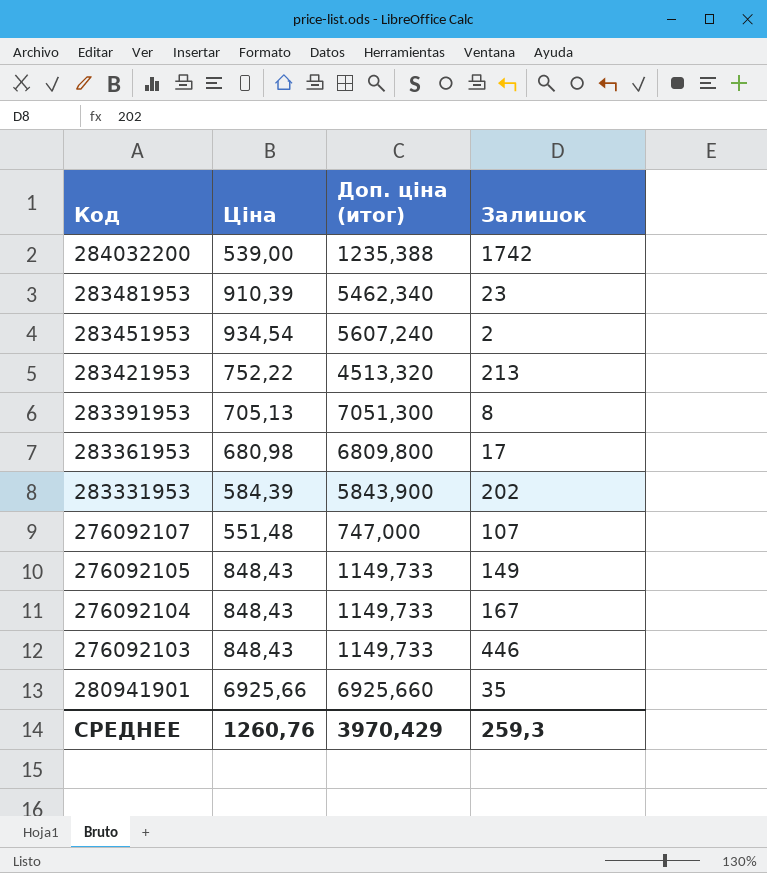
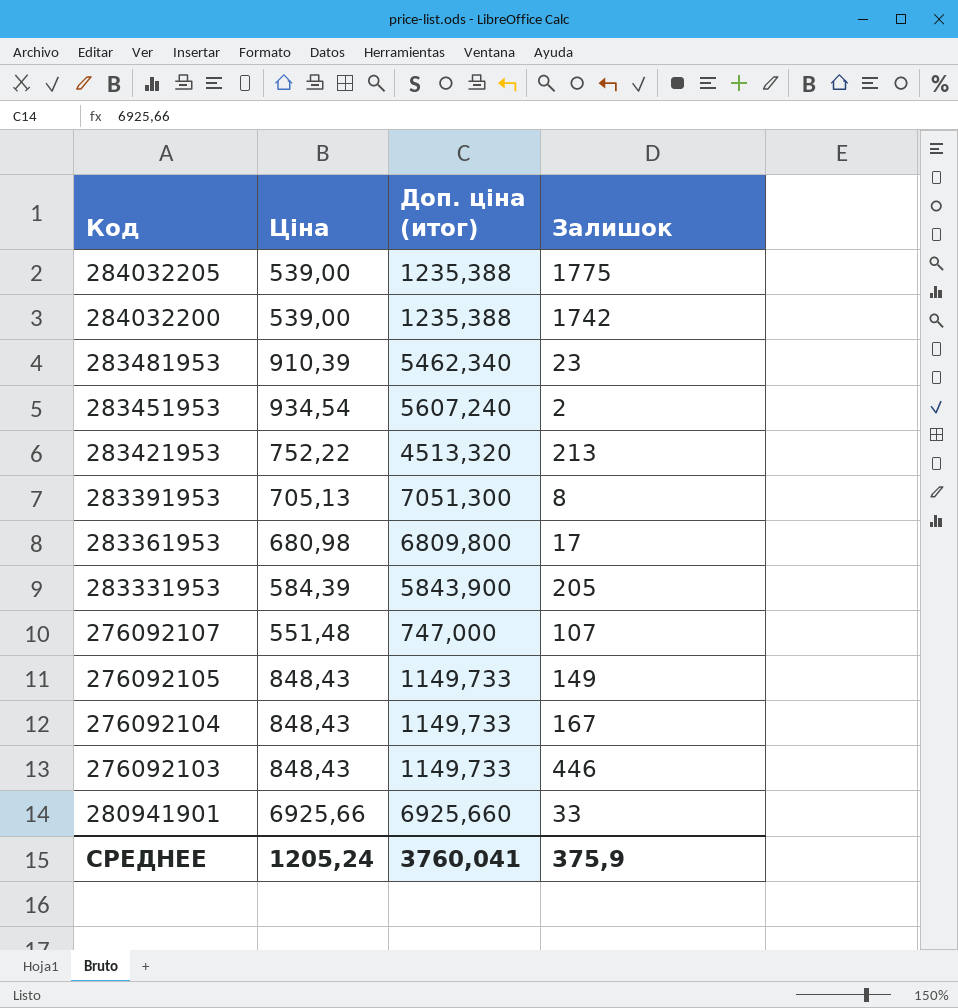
row 284032205: none -> 539,00 | 1235,388 | 1775
283331953 | Залишок: 202 -> 205
280941901 | Залишок: 35 -> 33
СРЕДНЕЕ | Ціна: 1260,76 -> 1205,24
СРЕДНЕЕ | Доп. ціна (итог): 3970,429 -> 3760,041
СРЕДНЕЕ | Залишок: 259,3 -> 375,9

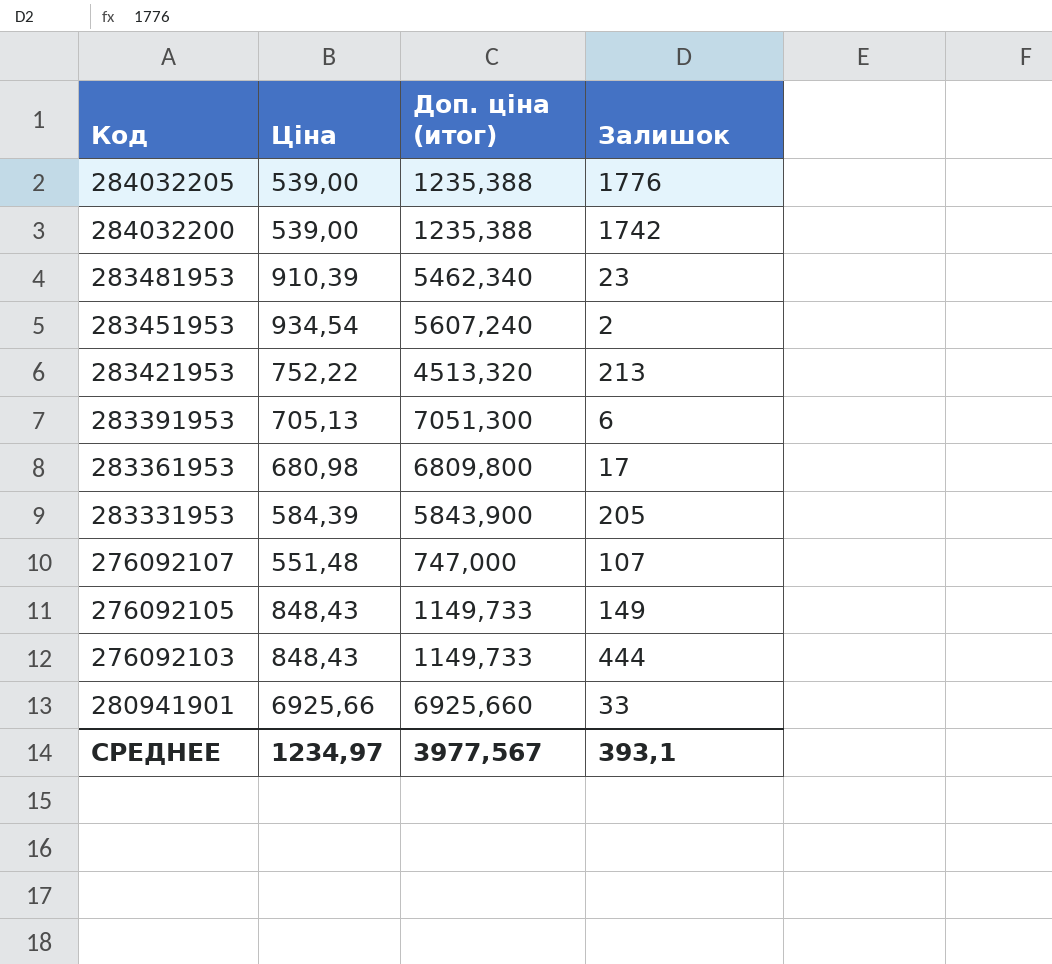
row 276092104: 848,43 | 1149,733 | 167 -> none
284032205 | Залишок: 1775 -> 1776
283391953 | Залишок: 8 -> 6
276092103 | Залишок: 446 -> 444
СРЕДНЕЕ | Ціна: 1205,24 -> 1234,97
СРЕДНЕЕ | Доп. ціна (итог): 3760,041 -> 3977,567
СРЕДНЕЕ | Залишок: 375,9 -> 393,1

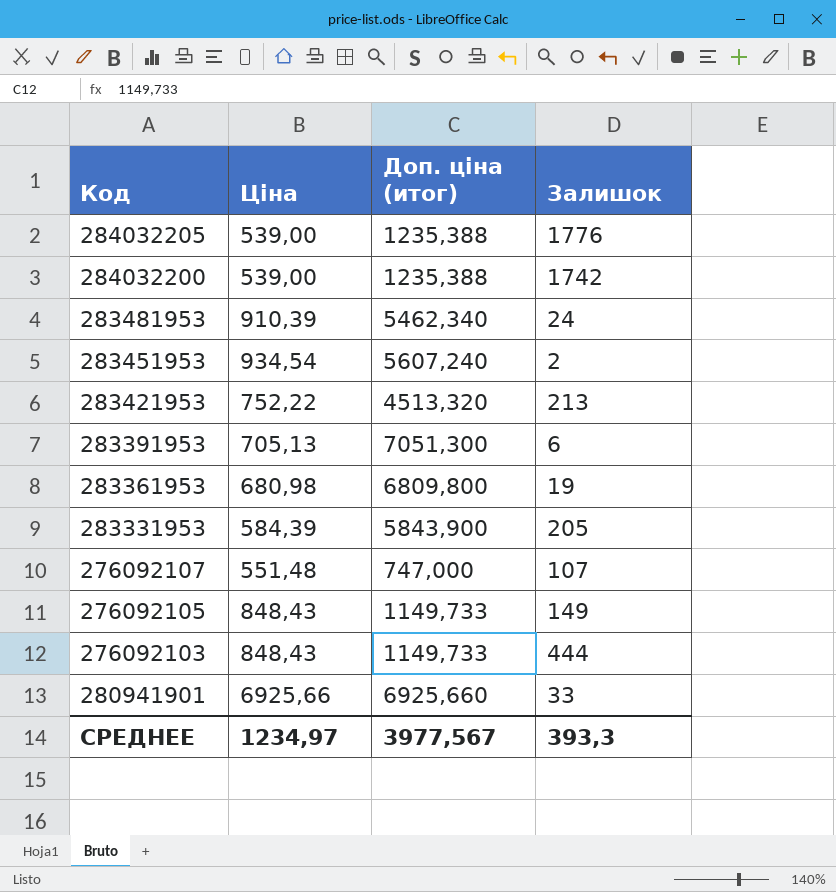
283481953 | Залишок: 23 -> 24
283361953 | Залишок: 17 -> 19
СРЕДНЕЕ | Залишок: 393,1 -> 393,3

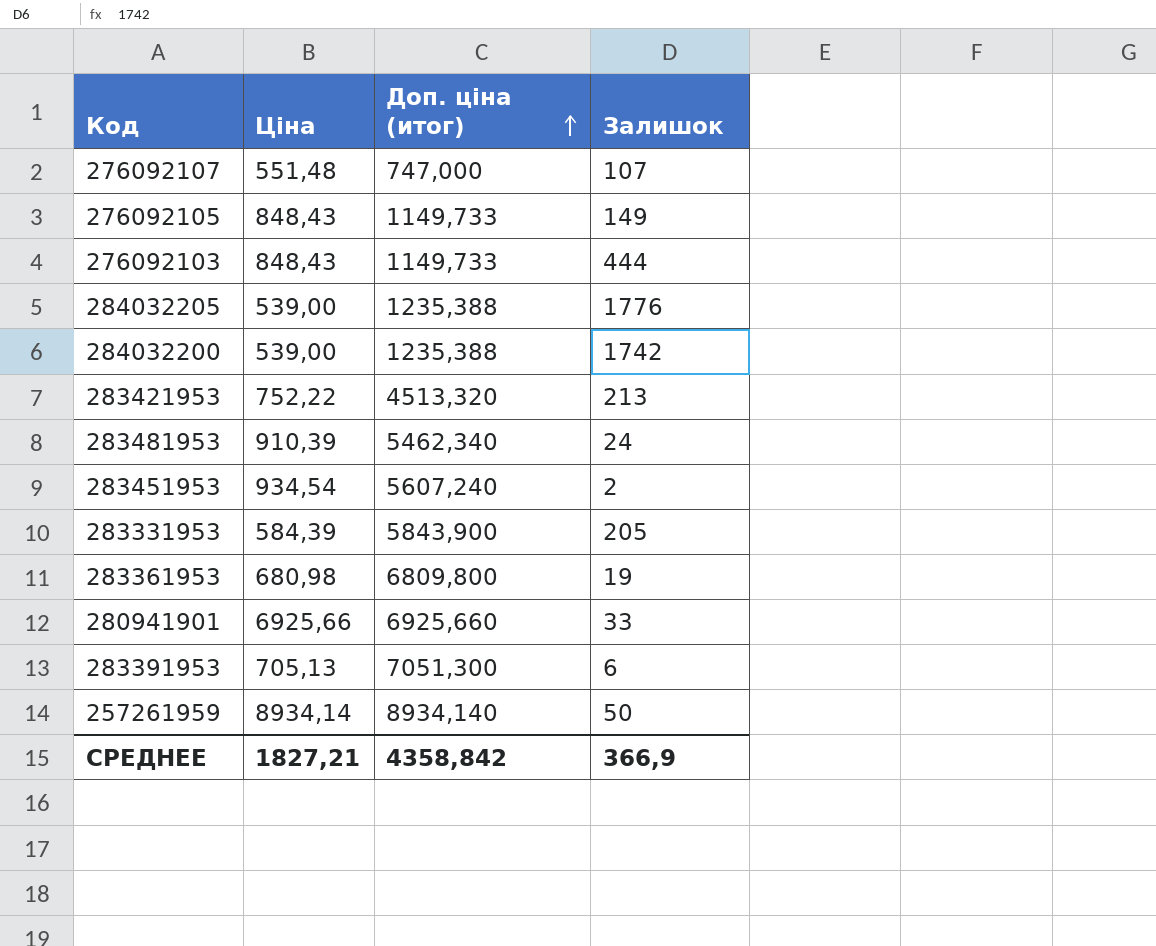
row order: none -> Доп. ціна (итог) ascending
row 257261959: none -> 8934,14 | 8934,140 | 50
СРЕДНЕЕ | Ціна: 1234,97 -> 1827,21
СРЕДНЕЕ | Доп. ціна (итог): 3977,567 -> 4358,842
СРЕДНЕЕ | Залишок: 393,3 -> 366,9

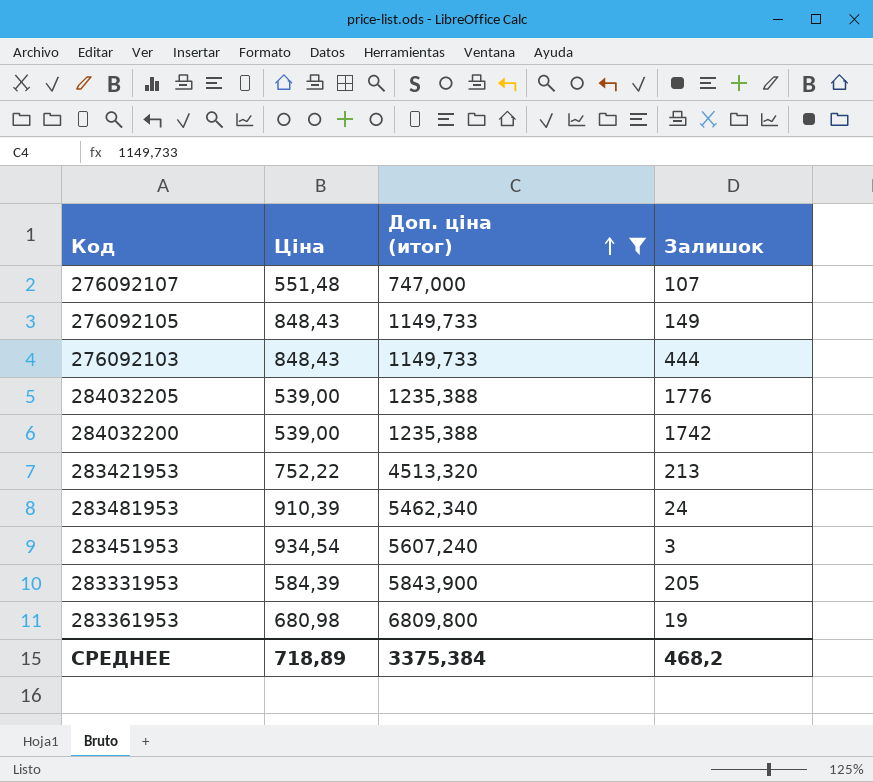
filter: none -> Доп. ціна (итог) <= 6809,800
283451953 | Залишок: 2 -> 3
СРЕДНЕЕ | Ціна: 1827,21 -> 718,89
СРЕДНЕЕ | Доп. ціна (итог): 4358,842 -> 3375,384
СРЕДНЕЕ | Залишок: 366,9 -> 468,2

